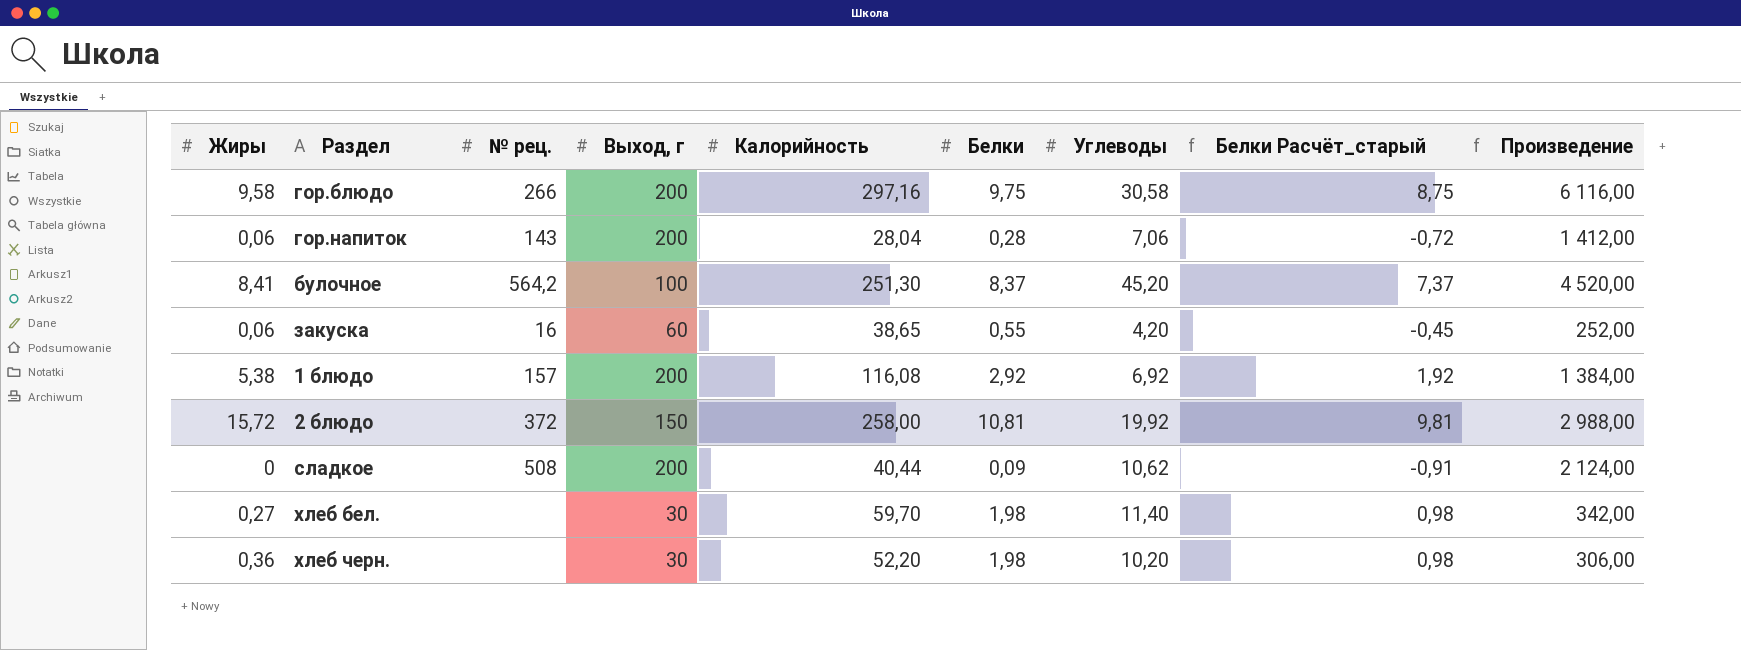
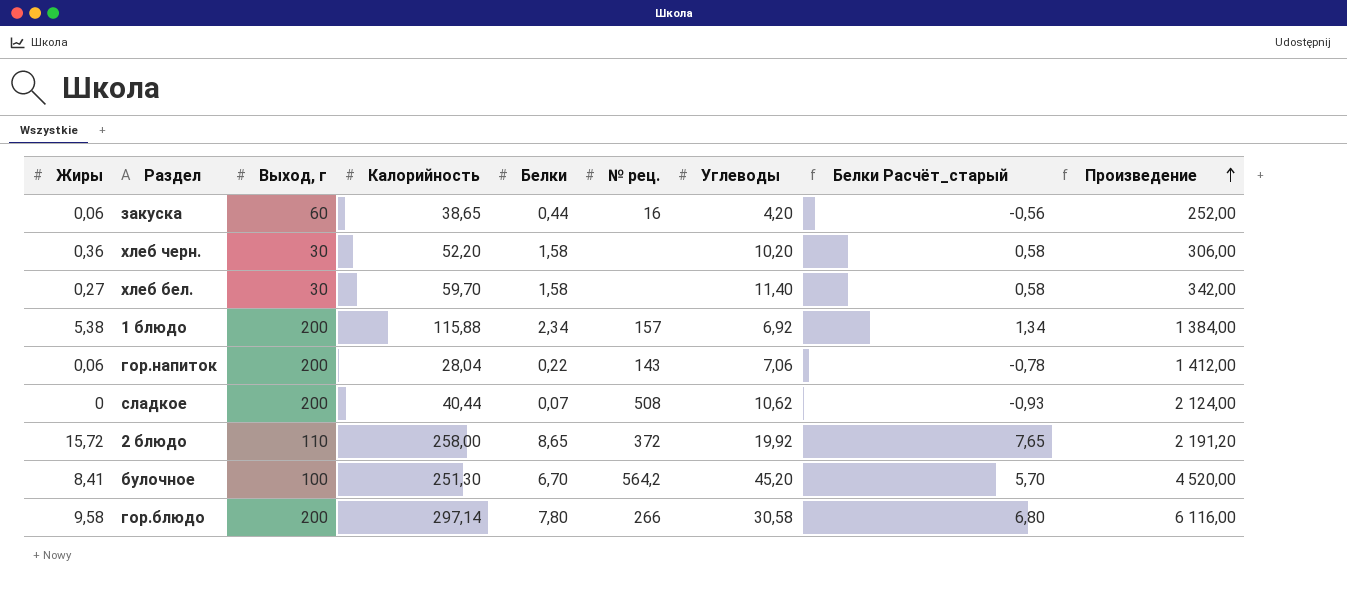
row order: none -> Произведение ascending
column № рец. | position: 3 -> 6
закуска | Белки: 0,55 -> 0,44
закуска | Белки Расчёт_старый: -0,45 -> -0,56
хлеб черн. | Белки: 1,98 -> 1,58
хлеб черн. | Белки Расчёт_старый: 0,98 -> 0,58
хлеб бел. | Белки: 1,98 -> 1,58
хлеб бел. | Белки Расчёт_старый: 0,98 -> 0,58
1 блюдо | Калорийность: 116,08 -> 115,88
1 блюдо | Белки: 2,92 -> 2,34
1 блюдо | Белки Расчёт_старый: 1,92 -> 1,34
гор.напиток | Белки: 0,28 -> 0,22
гор.напиток | Белки Расчёт_старый: -0,72 -> -0,78
сладкое | Белки: 0,09 -> 0,07
сладкое | Белки Расчёт_старый: -0,91 -> -0,93
2 блюдо | Выход, г: 150 -> 110
2 блюдо | Белки: 10,81 -> 8,65
2 блюдо | Белки Расчёт_старый: 9,81 -> 7,65
2 блюдо | Произведение: 2 988,00 -> 2 191,20
булочное | Белки: 8,37 -> 6,70
булочное | Белки Расчёт_старый: 7,37 -> 5,70
гор.блюдо | Калорийность: 297,16 -> 297,14
гор.блюдо | Белки: 9,75 -> 7,80
гор.блюдо | Белки Расчёт_старый: 8,75 -> 6,80

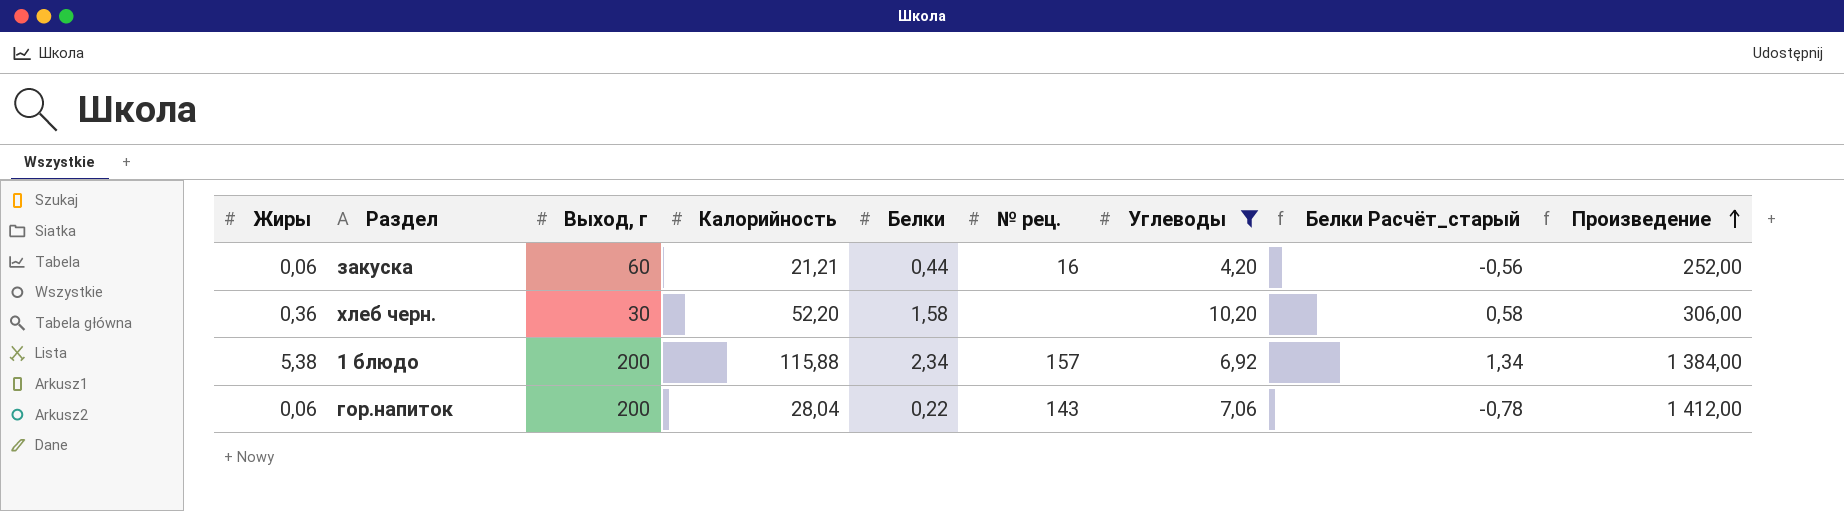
filter: none -> Углеводы <= 10,20
закуска | Калорийность: 38,65 -> 21,21

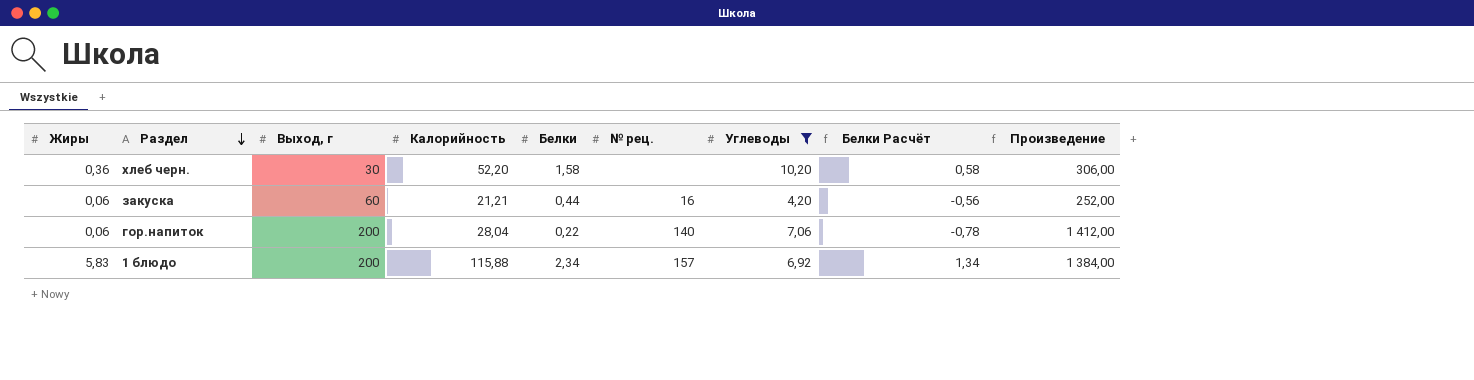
row order: Произведение ascending -> Раздел descending
column name: Белки Расчёт_старый -> Белки Расчёт
гор.напиток | № рец.: 143 -> 140
1 блюдо | Жиры: 5,38 -> 5,83

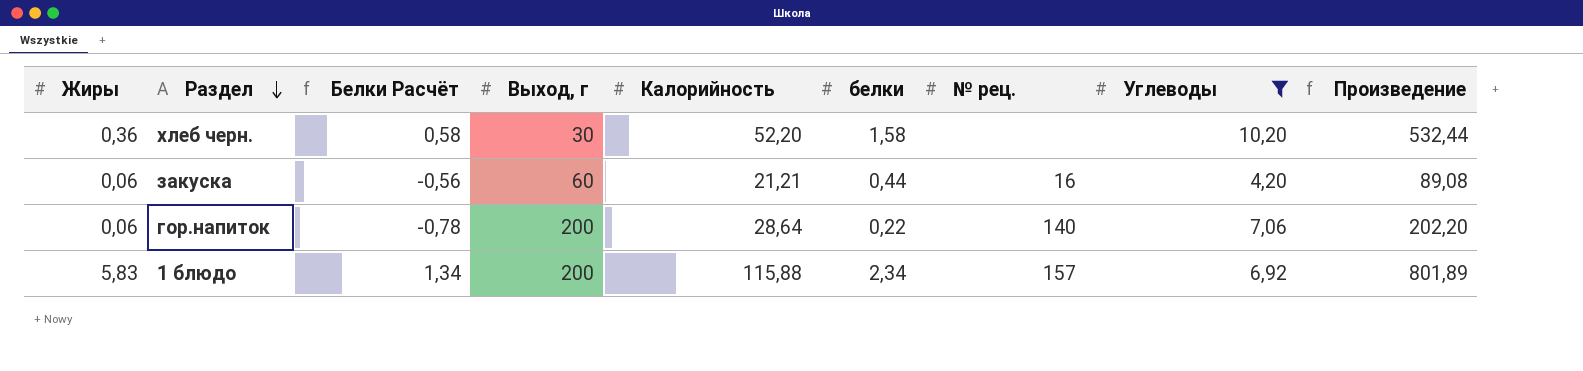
column Белки Расчёт | position: 8 -> 3
column name: Белки -> белки
column Произведение | formula: [Выход, г] * [Углеводы] -> [Калорийность] * [Углеводы]
гор.напиток | Калорийность: 28,04 -> 28,64

